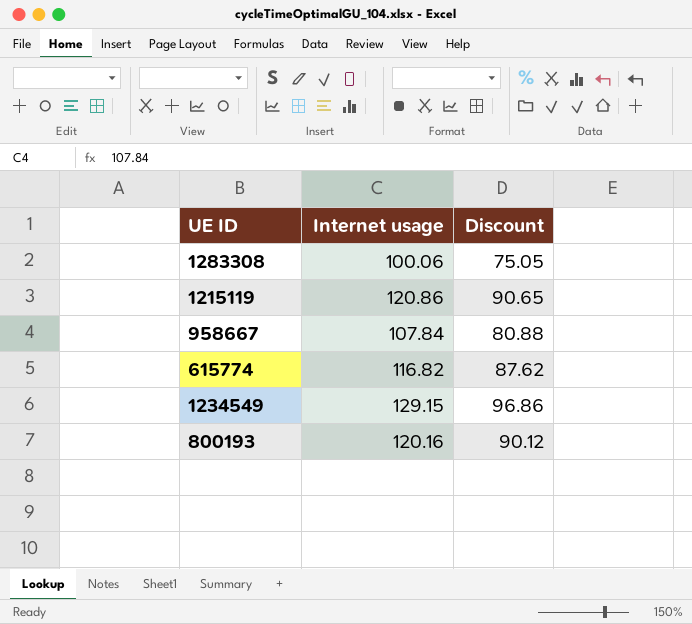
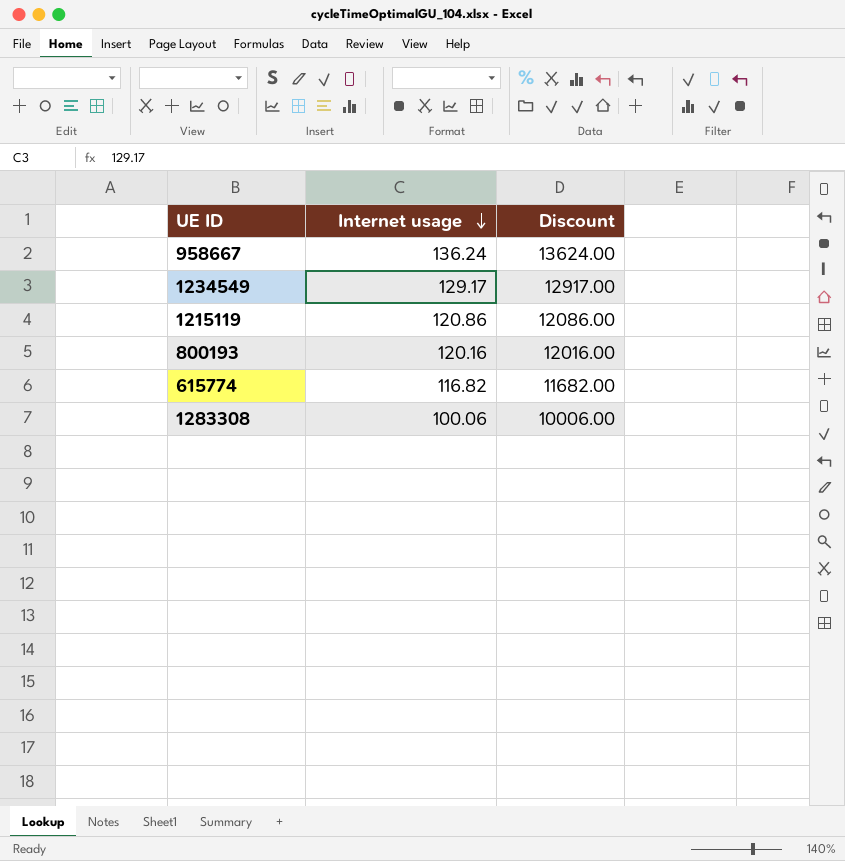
row order: none -> Internet usage descending
column Discount | formula: [Internet usage] * 0.75 -> [Internet usage] * 100
958667 | Internet usage: 107.84 -> 136.24
1234549 | Internet usage: 129.15 -> 129.17

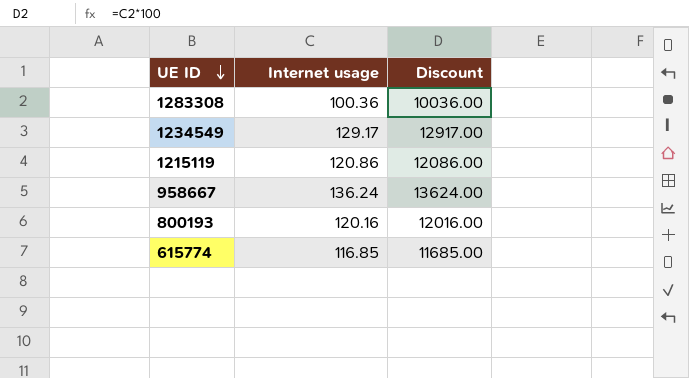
row order: Internet usage descending -> UE ID descending
1283308 | Internet usage: 100.06 -> 100.36
1283308 | Discount: 10006.00 -> 10036.00
615774 | Internet usage: 116.82 -> 116.85
615774 | Discount: 11682.00 -> 11685.00

